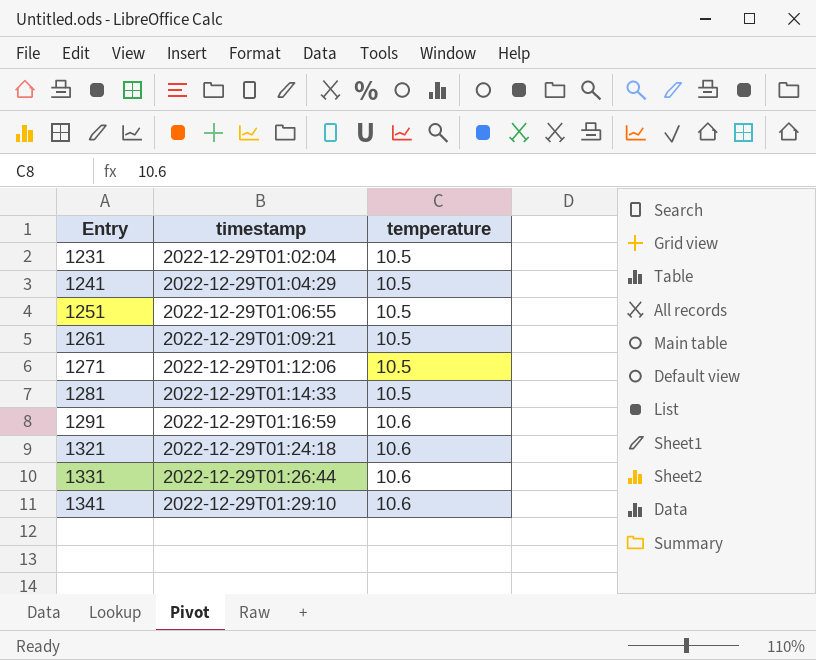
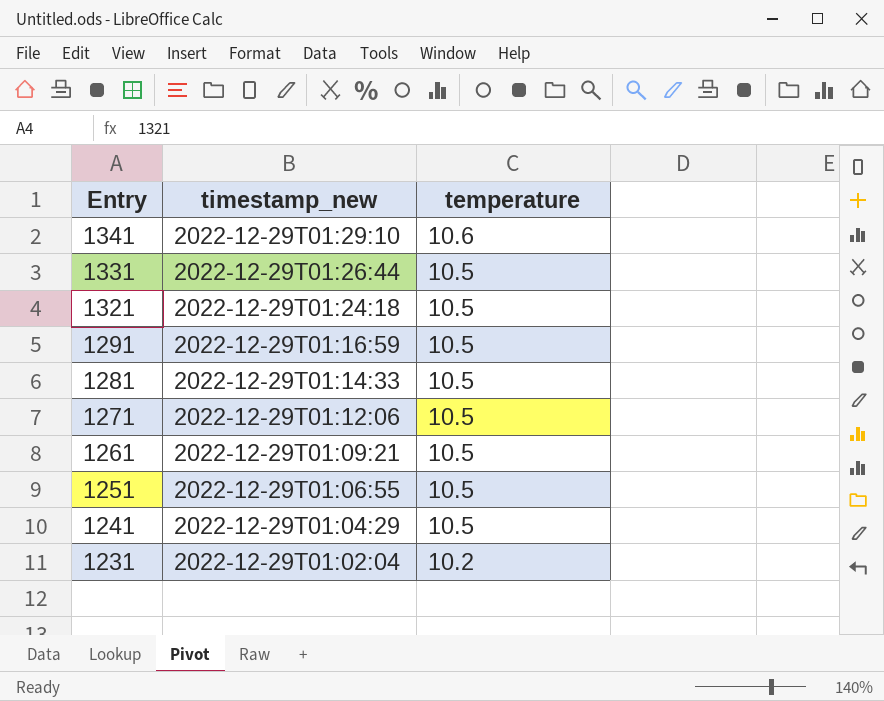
row order: Entry ascending -> Entry descending
column name: timestamp -> timestamp_new
1331 | temperature: 10.6 -> 10.5
1321 | temperature: 10.6 -> 10.5
1291 | temperature: 10.6 -> 10.5
1231 | temperature: 10.5 -> 10.2

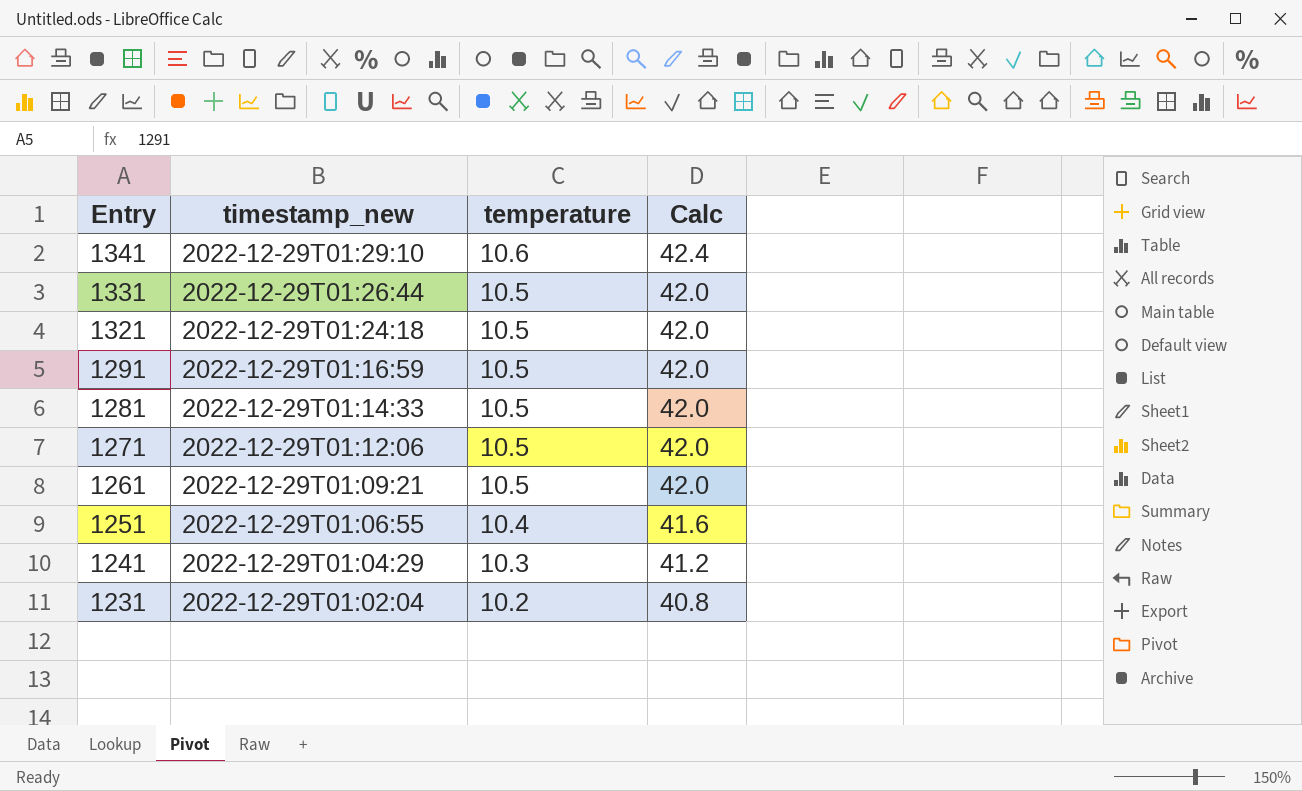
column Calc | formula: none -> [temperature] * 4
1251 | temperature: 10.5 -> 10.4
1241 | temperature: 10.5 -> 10.3

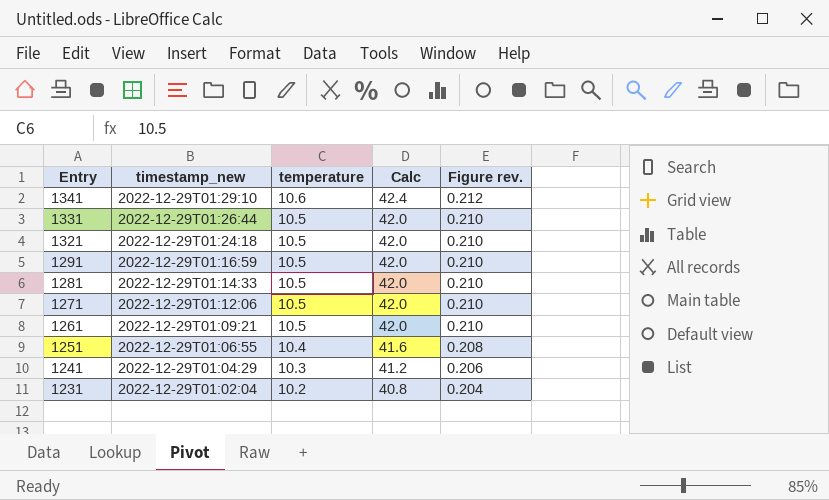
column Figure rev. | formula: none -> [temperature] * 0.02

